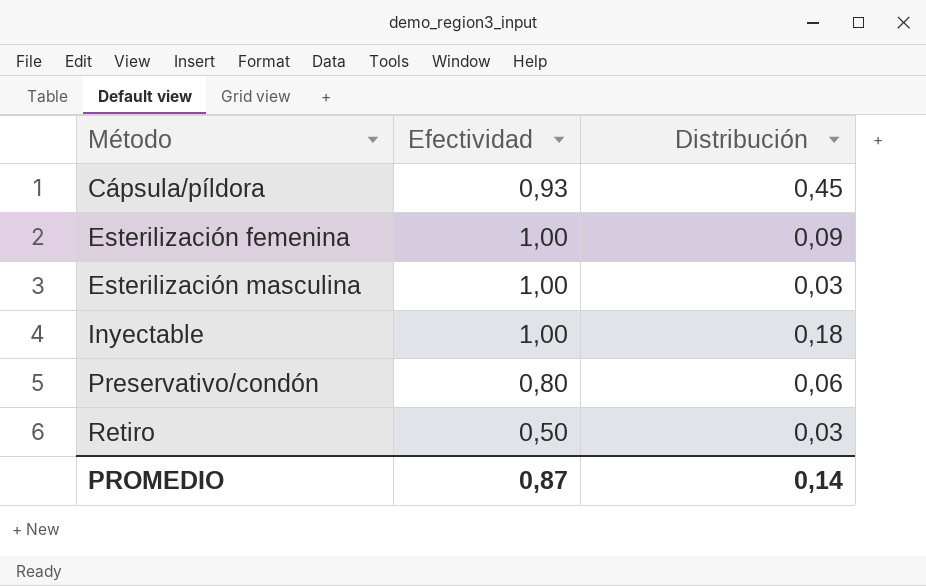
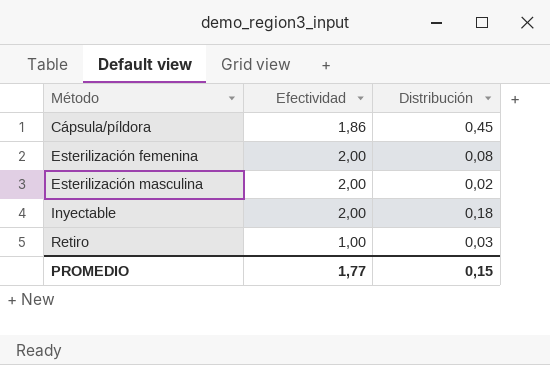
row Preservativo/condón: 0,80 | 0,06 -> none
Cápsula/píldora | Efectividad: 0,93 -> 1,86
Esterilización femenina | Efectividad: 1,00 -> 2,00
Esterilización femenina | Distribución: 0,09 -> 0,08
Esterilización masculina | Efectividad: 1,00 -> 2,00
Esterilización masculina | Distribución: 0,03 -> 0,02
Inyectable | Efectividad: 1,00 -> 2,00
Retiro | Efectividad: 0,50 -> 1,00
PROMEDIO | Efectividad: 0,87 -> 1,77
PROMEDIO | Distribución: 0,14 -> 0,15

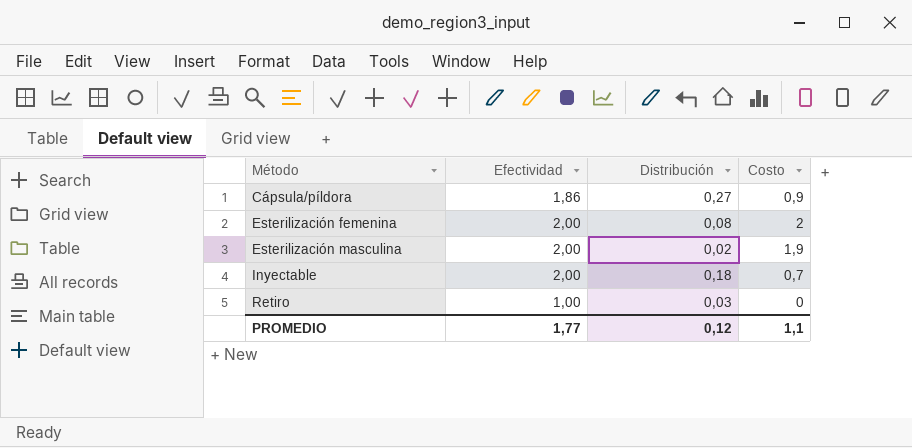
column Costo | position: none -> 4
Cápsula/píldora | Distribución: 0,45 -> 0,27
PROMEDIO | Distribución: 0,15 -> 0,12

